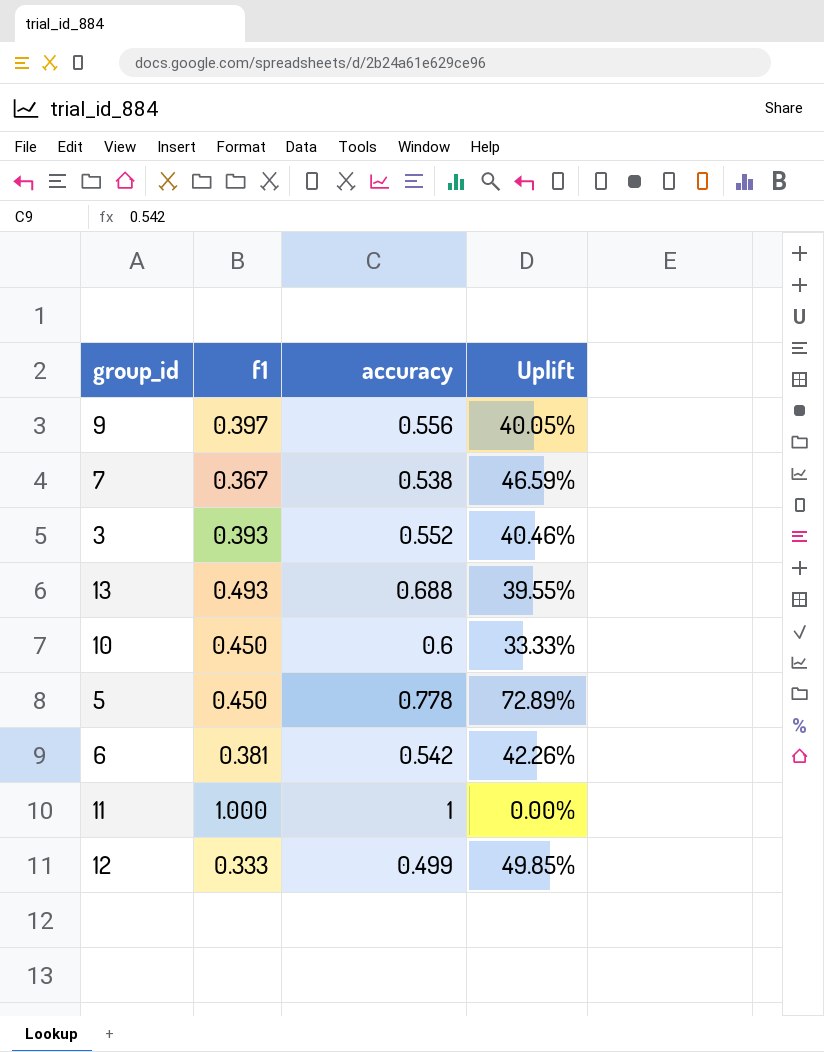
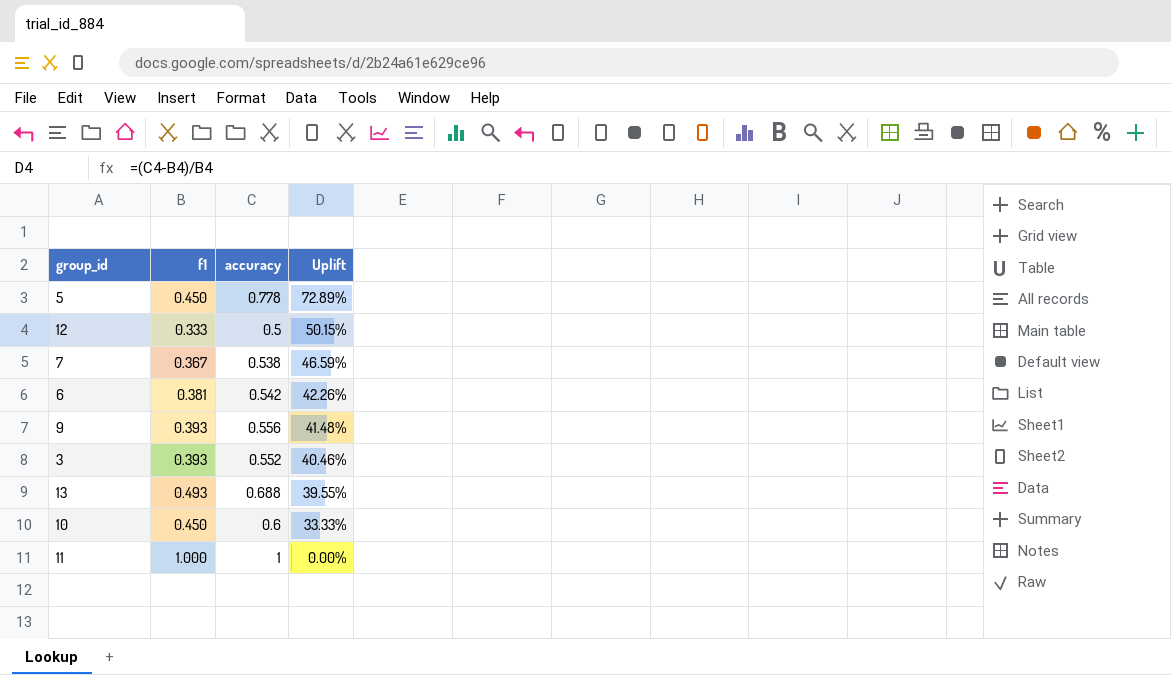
row order: none -> Uplift descending
12 | accuracy: 0.499 -> 0.5
12 | Uplift: 49.85% -> 50.15%
9 | f1: 0.397 -> 0.393
9 | Uplift: 40.05% -> 41.48%

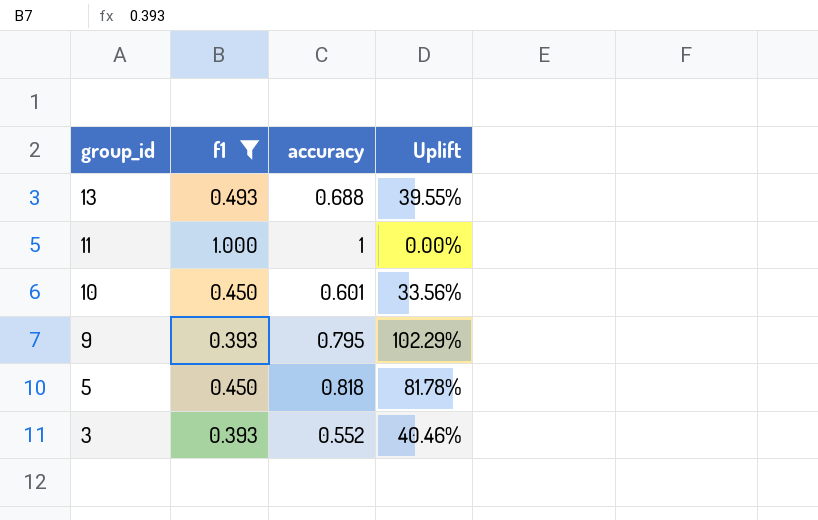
filter: none -> f1 >= 0.393
row order: Uplift descending -> group_id descending
10 | accuracy: 0.6 -> 0.601
10 | Uplift: 33.33% -> 33.56%
9 | accuracy: 0.556 -> 0.795
9 | Uplift: 41.48% -> 102.29%
5 | accuracy: 0.778 -> 0.818
5 | Uplift: 72.89% -> 81.78%

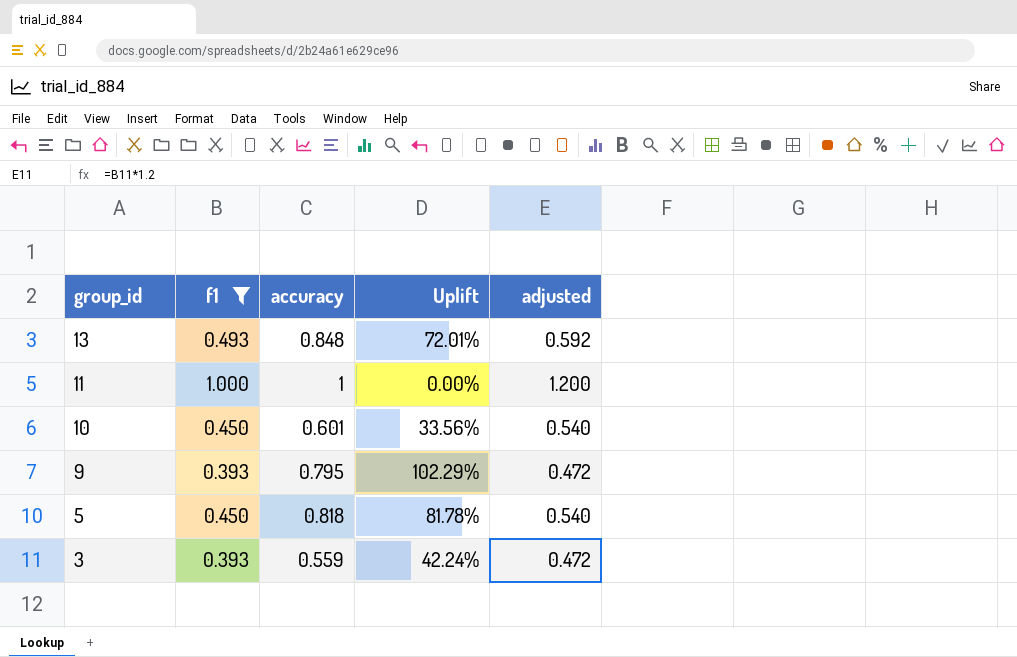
column adjusted | formula: none -> [f1] * 1.2
13 | accuracy: 0.688 -> 0.848
13 | Uplift: 39.55% -> 72.01%
3 | accuracy: 0.552 -> 0.559
3 | Uplift: 40.46% -> 42.24%

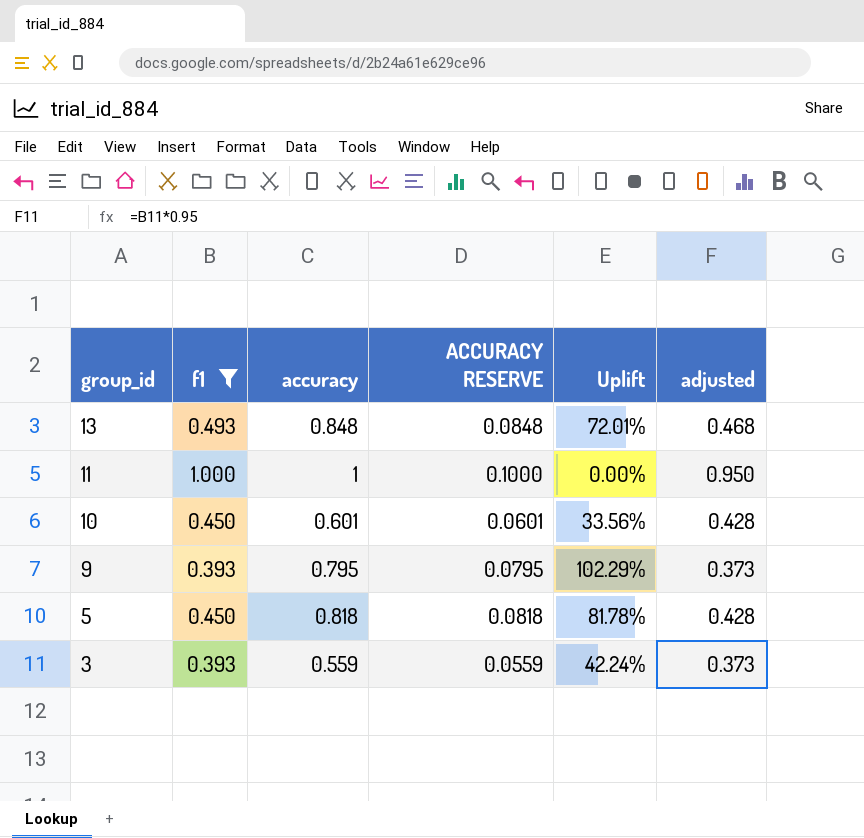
column ACCURACY RESERVE | formula: none -> [accuracy] * 0.1
column adjusted | formula: [f1] * 1.2 -> [f1] * 0.95

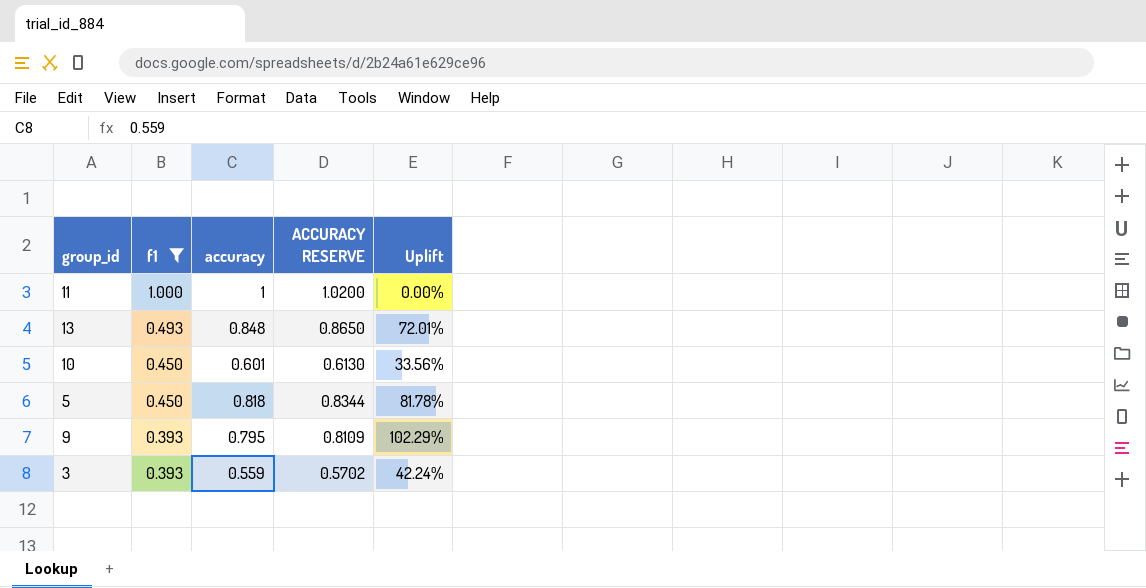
row order: group_id descending -> f1 descending
column adjusted | formula: [f1] * 0.95 -> none
column ACCURACY RESERVE | formula: [accuracy] * 0.1 -> [accuracy] * 1.02

